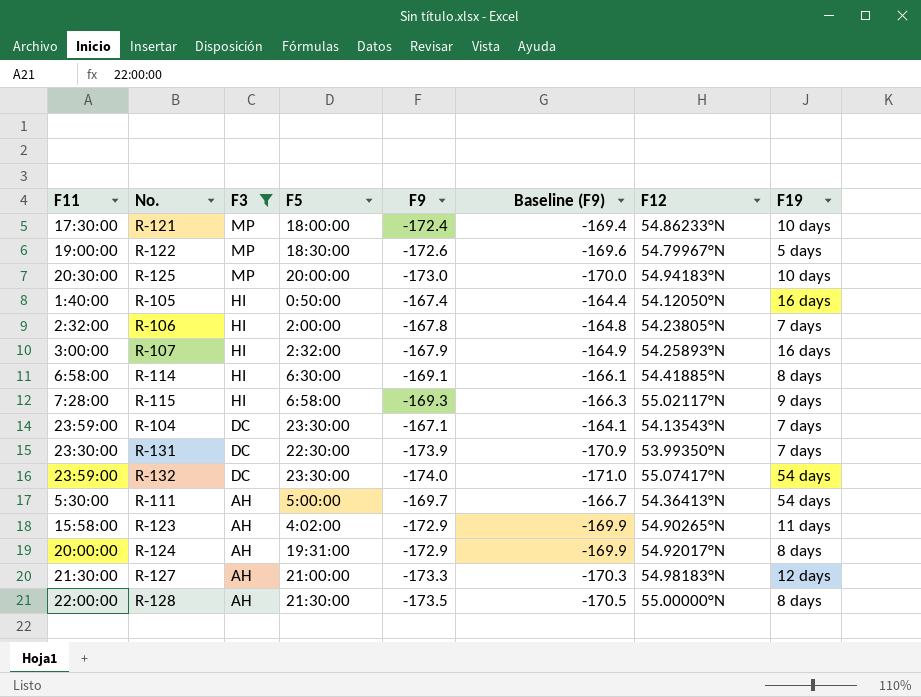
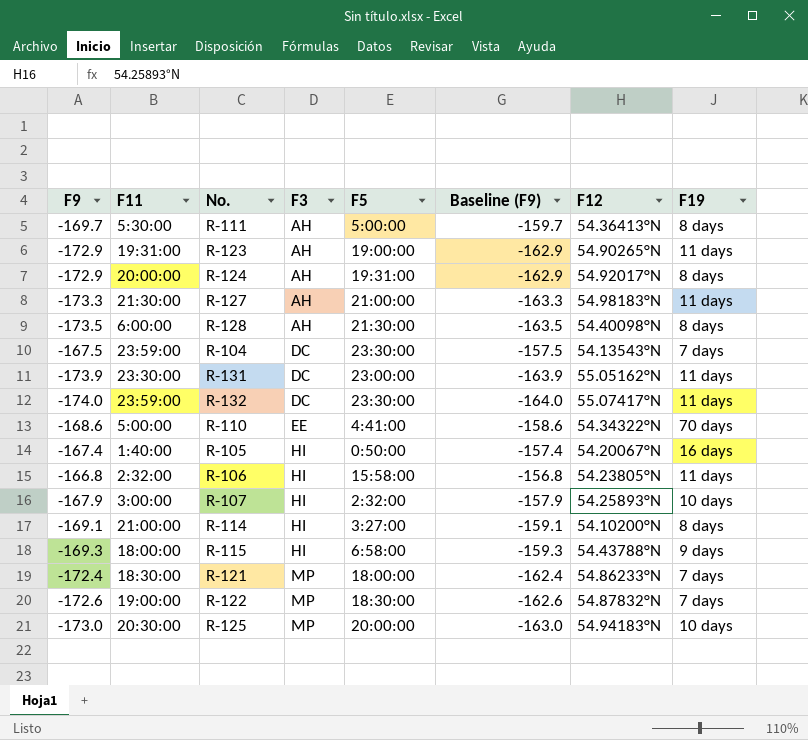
filter: F3 != EE -> none
row order: F3 descending -> F3 ascending
column F9 | position: 5 -> 1
column Baseline (F9) | formula: [F9] + 3 -> [F9] + 10
R-111 | F19: 54 days -> 8 days
R-123 | F11: 15:58:00 -> 19:31:00
R-123 | F5: 4:02:00 -> 19:00:00
R-127 | F19: 12 days -> 11 days
R-128 | F11: 22:00:00 -> 6:00:00
R-128 | F12: 55.00000°N -> 54.40098°N
R-104 | F9: -167.1 -> -167.5
R-131 | F5: 22:30:00 -> 23:00:00
R-131 | F12: 53.99350°N -> 55.05162°N
R-131 | F19: 7 days -> 11 days
R-132 | F19: 54 days -> 11 days
R-105 | F12: 54.12050°N -> 54.20067°N
R-106 | F9: -167.8 -> -166.8
R-106 | F5: 2:00:00 -> 15:58:00
R-106 | F19: 7 days -> 11 days
R-107 | F19: 16 days -> 10 days
R-114 | F11: 6:58:00 -> 21:00:00
R-114 | F5: 6:30:00 -> 3:27:00
R-114 | F12: 54.41885°N -> 54.10200°N
R-115 | F11: 7:28:00 -> 18:00:00
R-115 | F12: 55.02117°N -> 54.43788°N
R-121 | F11: 17:30:00 -> 18:30:00
R-121 | F19: 10 days -> 7 days
R-122 | F12: 54.79967°N -> 54.87832°N
R-122 | F19: 5 days -> 7 days

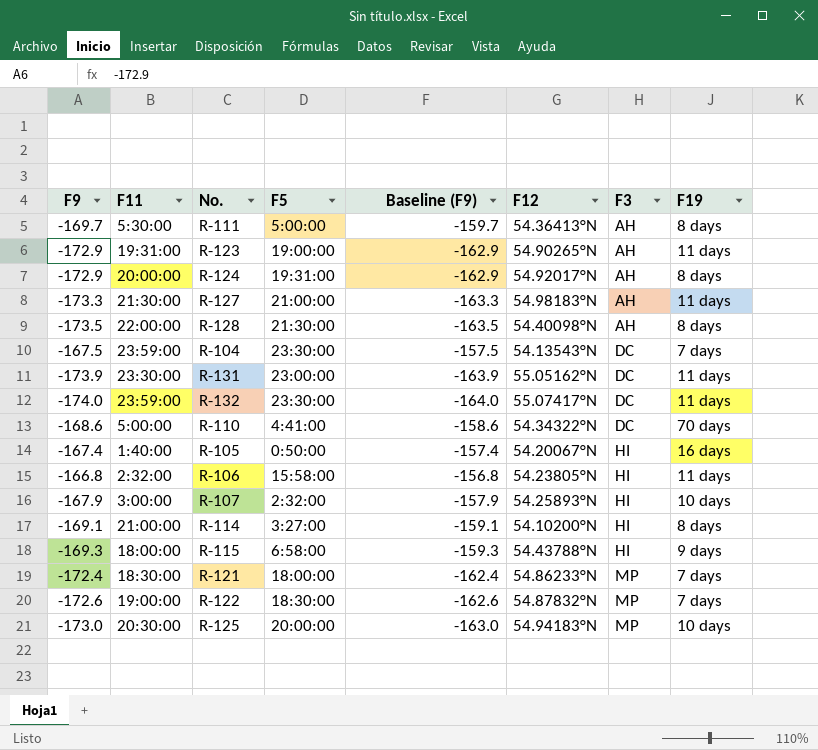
column F3 | position: 4 -> 7
R-128 | F11: 6:00:00 -> 22:00:00
R-110 | F3: EE -> DC

